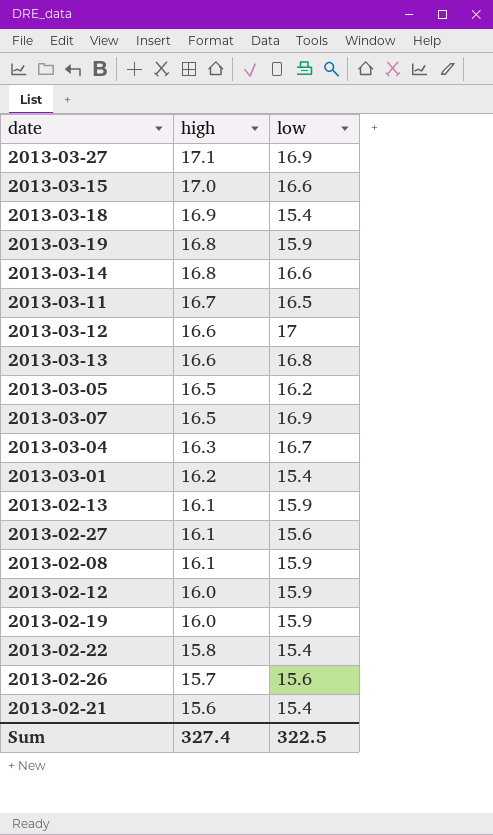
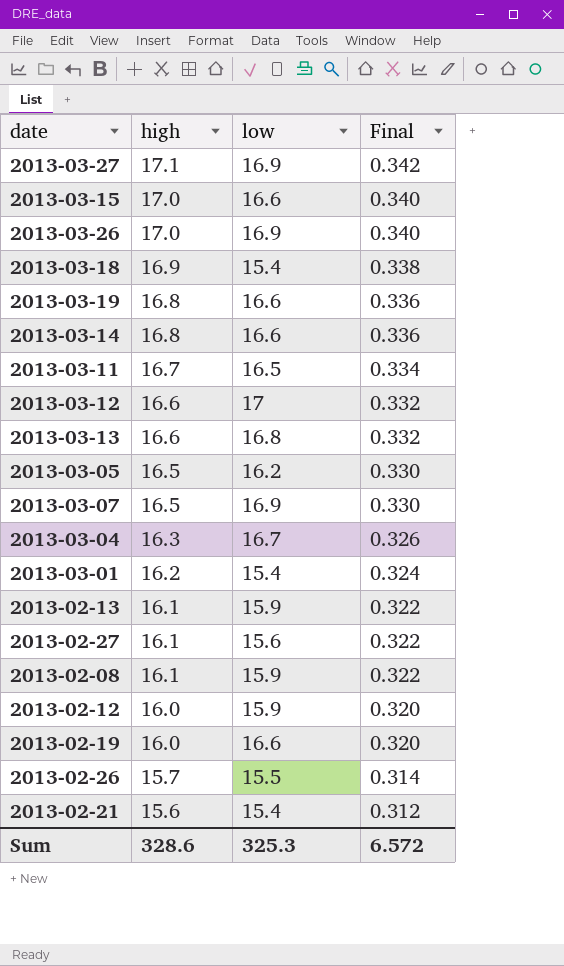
column Final | formula: none -> [high] * 0.02
row 2013-02-22: 15.8 | 15.4 -> none
row 2013-03-26: none -> 17.0 | 16.9 | 0.340
2013-03-19 | low: 15.9 -> 16.6
2013-02-19 | low: 15.9 -> 16.6
2013-02-26 | low: 15.6 -> 15.5
Sum | high: 327.4 -> 328.6
Sum | low: 322.5 -> 325.3

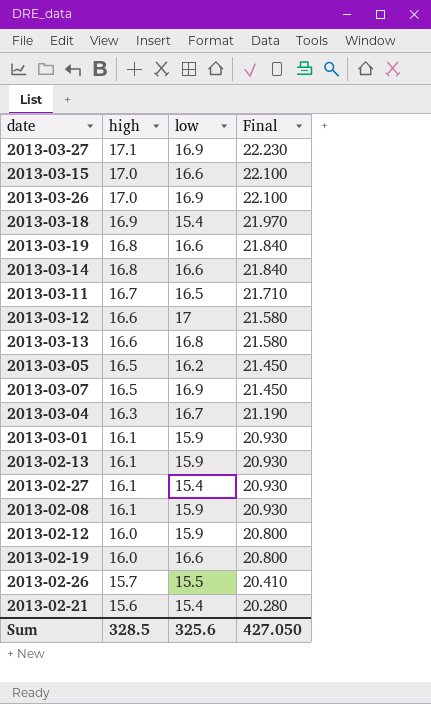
column Final | formula: [high] * 0.02 -> [high] * 1.3
2013-03-01 | high: 16.2 -> 16.1
2013-03-01 | low: 15.4 -> 15.9
2013-02-27 | low: 15.6 -> 15.4
Sum | high: 328.6 -> 328.5
Sum | low: 325.3 -> 325.6
Sum | Final: 6.572 -> 427.050

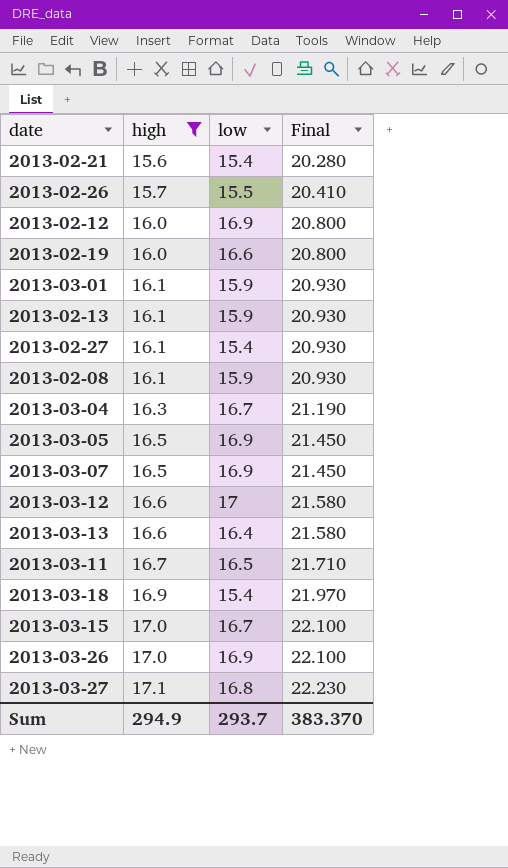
filter: none -> high != 16.8
row order: high descending -> high ascending
2013-02-12 | low: 15.9 -> 16.9
2013-03-05 | low: 16.2 -> 16.9
2013-03-13 | low: 16.8 -> 16.4
2013-03-15 | low: 16.6 -> 16.7
2013-03-27 | low: 16.9 -> 16.8
Sum | high: 328.5 -> 294.9
Sum | low: 325.6 -> 293.7
Sum | Final: 427.050 -> 383.370

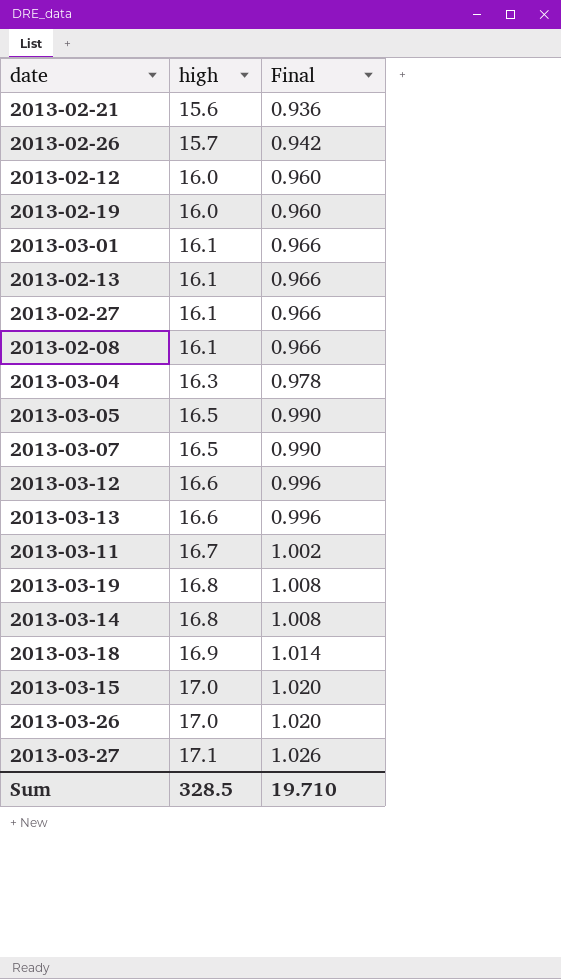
filter: high != 16.8 -> none
column low | position: 3 -> none
column Final | formula: [high] * 1.3 -> [high] * 0.06
Sum | high: 294.9 -> 328.5
Sum | Final: 383.370 -> 19.710

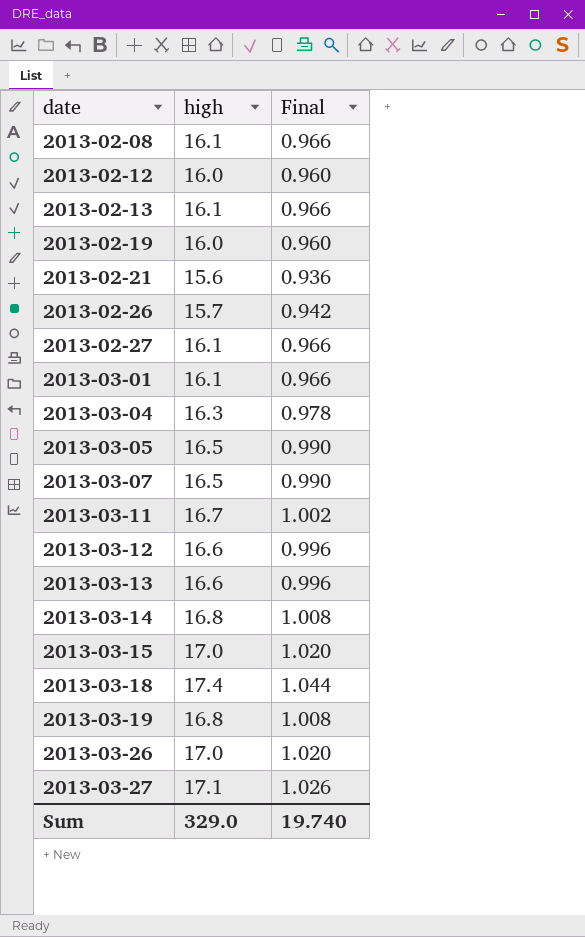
row order: high ascending -> date ascending
2013-03-18 | high: 16.9 -> 17.4
2013-03-18 | Final: 1.014 -> 1.044
Sum | high: 328.5 -> 329.0
Sum | Final: 19.710 -> 19.740

